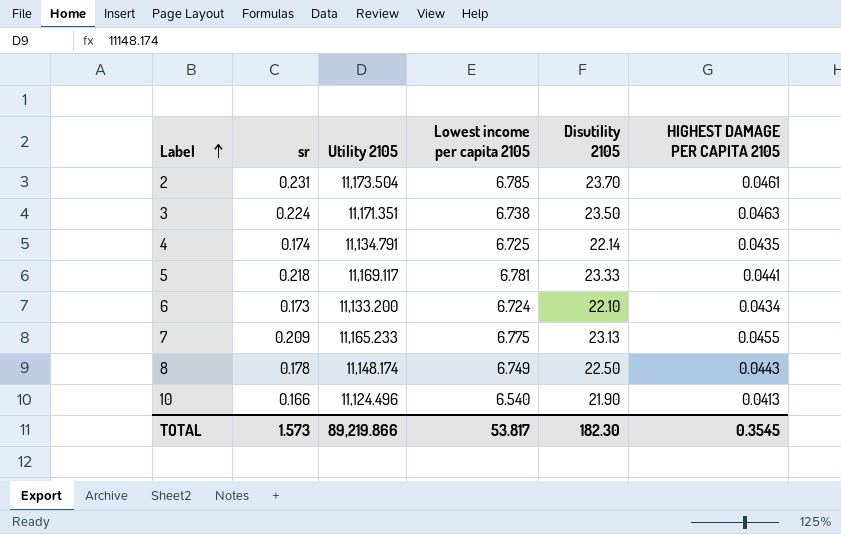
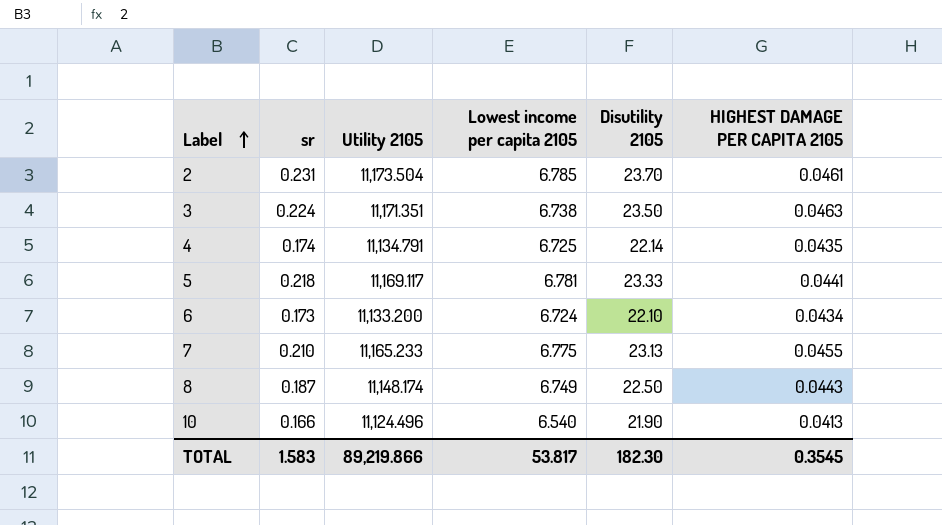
7 | sr: 0.209 -> 0.210
8 | sr: 0.178 -> 0.187
TOTAL | sr: 1.573 -> 1.583

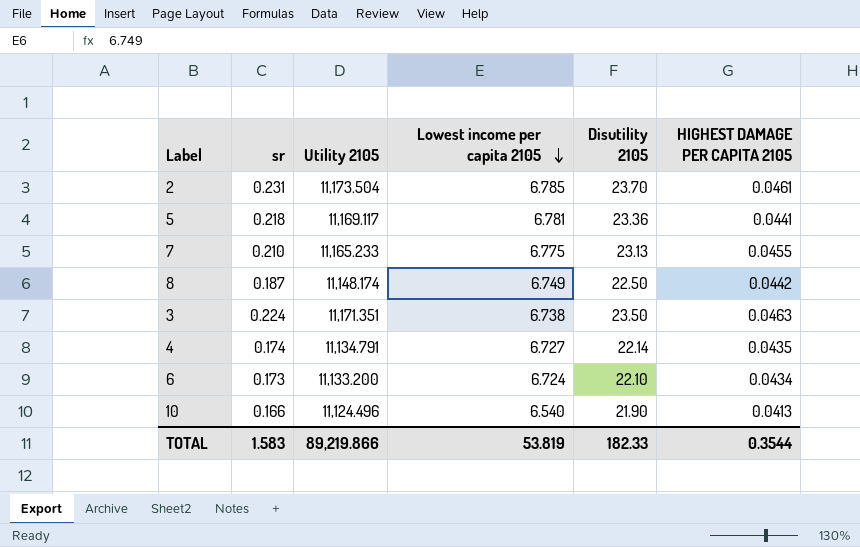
row order: Label ascending -> Lowest income per capita 2105 descending
5 | Disutility 2105: 23.33 -> 23.36
8 | HIGHEST DAMAGE PER CAPITA 2105: 0.0443 -> 0.0442
4 | Lowest income per capita 2105: 6.725 -> 6.727
TOTAL | Lowest income per capita 2105: 53.817 -> 53.819
TOTAL | Disutility 2105: 182.30 -> 182.33
TOTAL | HIGHEST DAMAGE PER CAPITA 2105: 0.3545 -> 0.3544

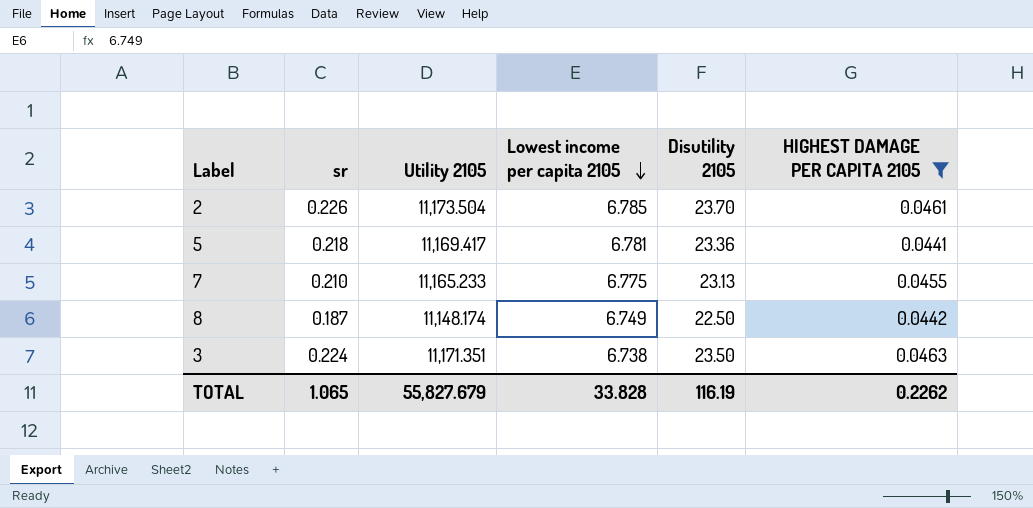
filter: none -> HIGHEST DAMAGE PER CAPITA 2105 >= 0.0441
2 | sr: 0.231 -> 0.226
5 | Utility 2105: 11,169.117 -> 11,169.417
TOTAL | sr: 1.583 -> 1.065
TOTAL | Utility 2105: 89,219.866 -> 55,827.679
TOTAL | Lowest income per capita 2105: 53.819 -> 33.828
TOTAL | Disutility 2105: 182.33 -> 116.19
TOTAL | HIGHEST DAMAGE PER CAPITA 2105: 0.3544 -> 0.2262

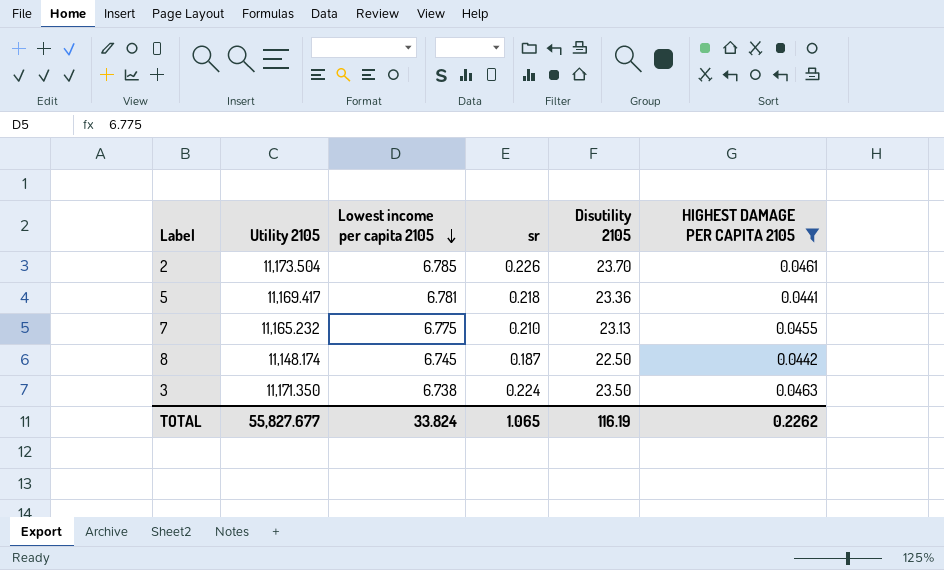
column sr | position: 2 -> 4
7 | Utility 2105: 11,165.233 -> 11,165.232
8 | Lowest income per capita 2105: 6.749 -> 6.745
3 | Utility 2105: 11,171.351 -> 11,171.350
TOTAL | Utility 2105: 55,827.679 -> 55,827.677
TOTAL | Lowest income per capita 2105: 33.828 -> 33.824

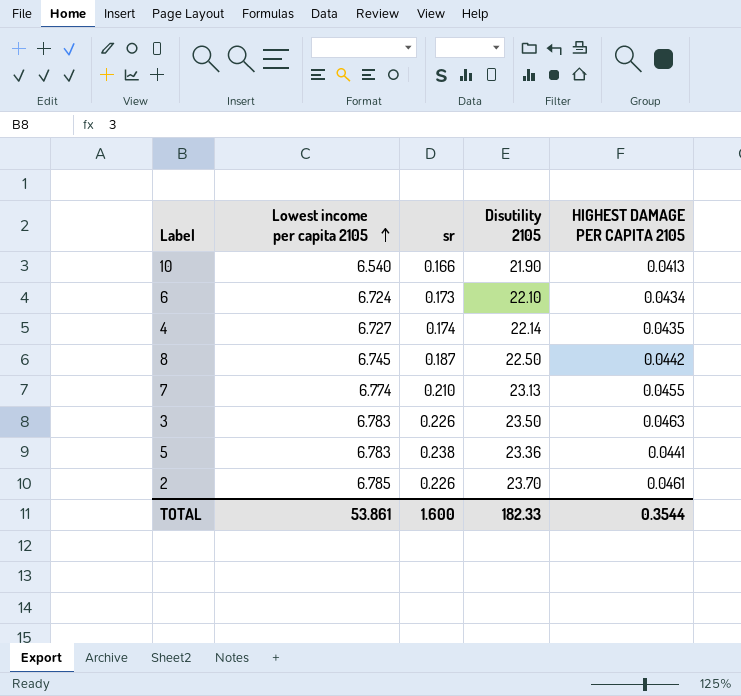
filter: HIGHEST DAMAGE PER CAPITA 2105 >= 0.0441 -> none
row order: Lowest income per capita 2105 descending -> Lowest income per capita 2105 ascending
column Utility 2105 | position: 2 -> none
7 | Lowest income per capita 2105: 6.775 -> 6.774
3 | Lowest income per capita 2105: 6.738 -> 6.783
3 | sr: 0.224 -> 0.226
5 | Lowest income per capita 2105: 6.781 -> 6.783
5 | sr: 0.218 -> 0.238
TOTAL | Lowest income per capita 2105: 33.824 -> 53.861
TOTAL | sr: 1.065 -> 1.600
TOTAL | Disutility 2105: 116.19 -> 182.33
TOTAL | HIGHEST DAMAGE PER CAPITA 2105: 0.2262 -> 0.3544

